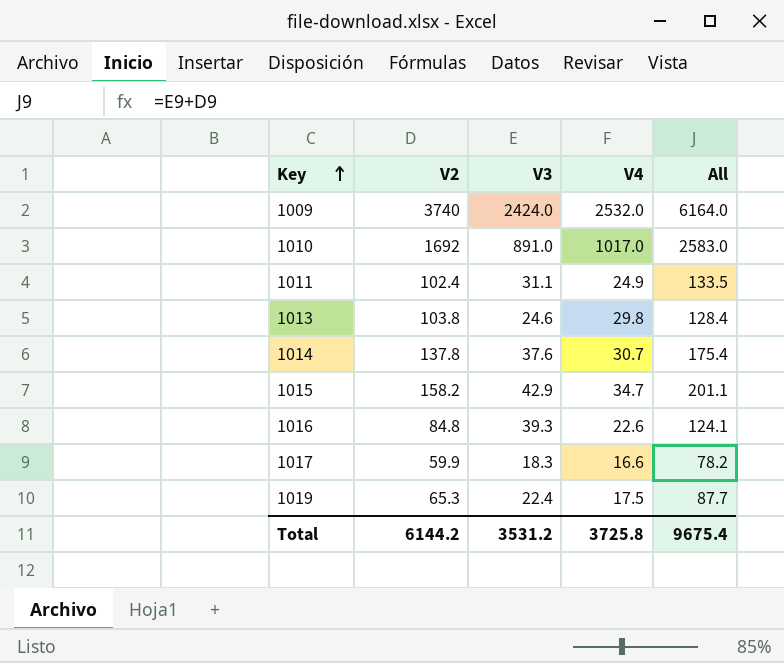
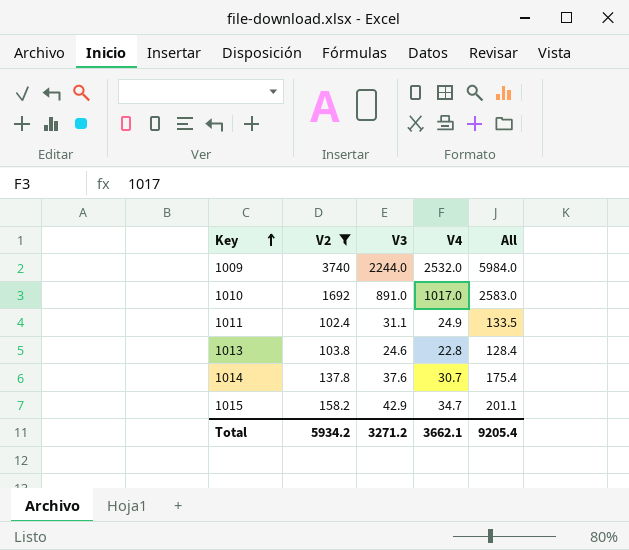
filter: none -> V2 >= 102.4
1009 | V3: 2424.0 -> 2244.0
1009 | All: 6164.0 -> 5984.0
1013 | V4: 29.8 -> 22.8
Total | V2: 6144.2 -> 5934.2
Total | V3: 3531.2 -> 3271.2
Total | V4: 3725.8 -> 3662.1
Total | All: 9675.4 -> 9205.4

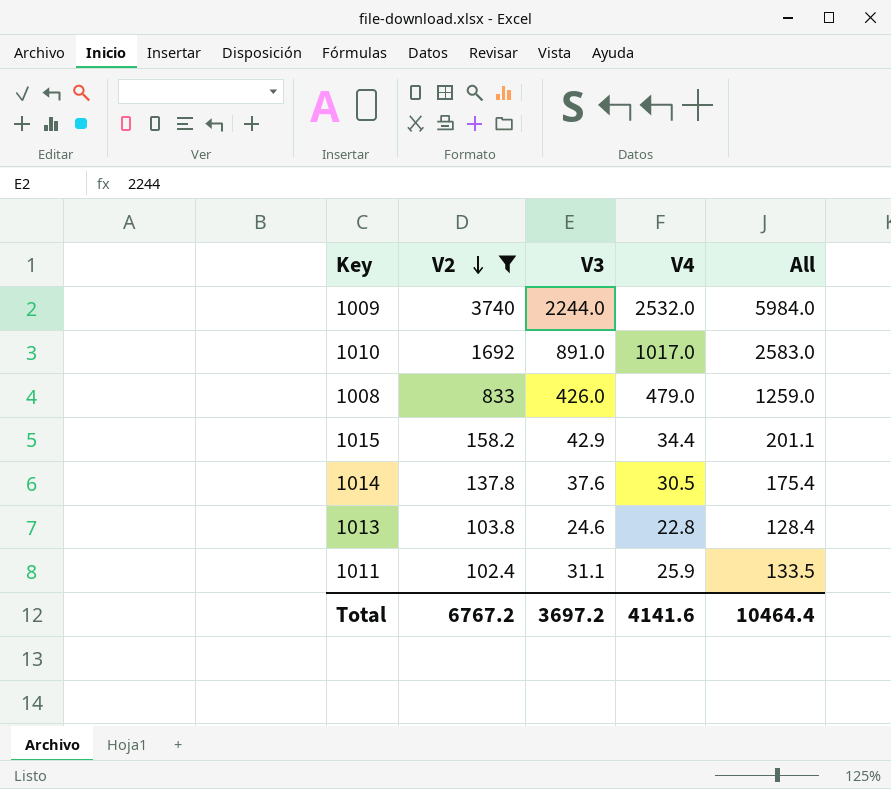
row order: Key ascending -> V2 descending
row 1008: none -> 833 | 426.0 | 479.0 | 1259.0
1015 | V4: 34.7 -> 34.4
1014 | V4: 30.7 -> 30.5
1011 | V4: 24.9 -> 25.9
Total | V2: 5934.2 -> 6767.2
Total | V3: 3271.2 -> 3697.2
Total | V4: 3662.1 -> 4141.6
Total | All: 9205.4 -> 10464.4

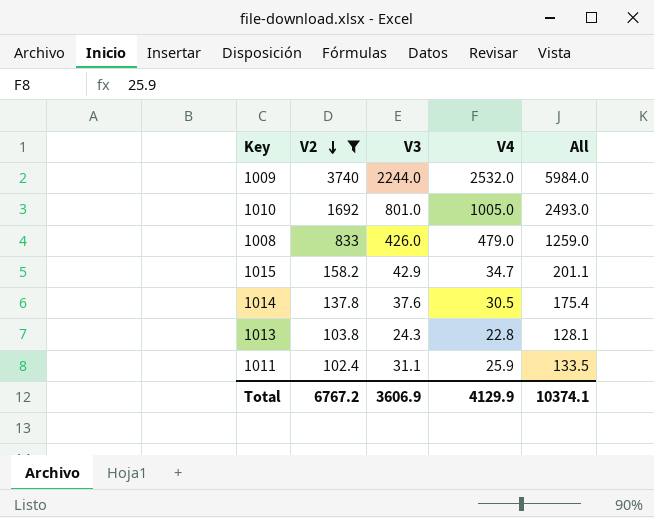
1010 | V3: 891.0 -> 801.0
1010 | V4: 1017.0 -> 1005.0
1010 | All: 2583.0 -> 2493.0
1015 | V4: 34.4 -> 34.7
1013 | V3: 24.6 -> 24.3
1013 | All: 128.4 -> 128.1
Total | V3: 3697.2 -> 3606.9
Total | V4: 4141.6 -> 4129.9
Total | All: 10464.4 -> 10374.1

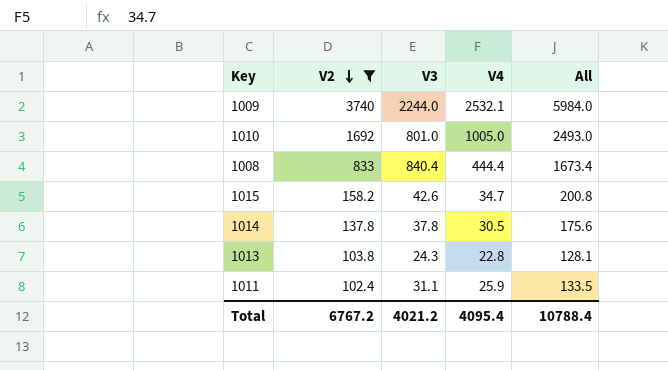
1009 | V4: 2532.0 -> 2532.1
1008 | V3: 426.0 -> 840.4
1008 | V4: 479.0 -> 444.4
1008 | All: 1259.0 -> 1673.4
1015 | V3: 42.9 -> 42.6
1015 | All: 201.1 -> 200.8
1014 | V3: 37.6 -> 37.8
1014 | All: 175.4 -> 175.6
Total | V3: 3606.9 -> 4021.2
Total | V4: 4129.9 -> 4095.4
Total | All: 10374.1 -> 10788.4

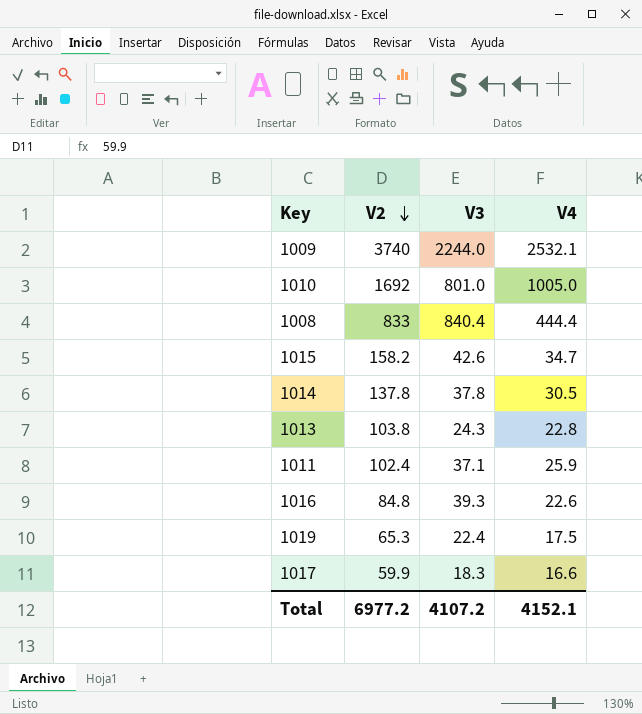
filter: V2 >= 102.4 -> none
column All | formula: [V2] + [V3] -> none
1011 | V3: 31.1 -> 37.1
Total | V2: 6767.2 -> 6977.2
Total | V3: 4021.2 -> 4107.2
Total | V4: 4095.4 -> 4152.1

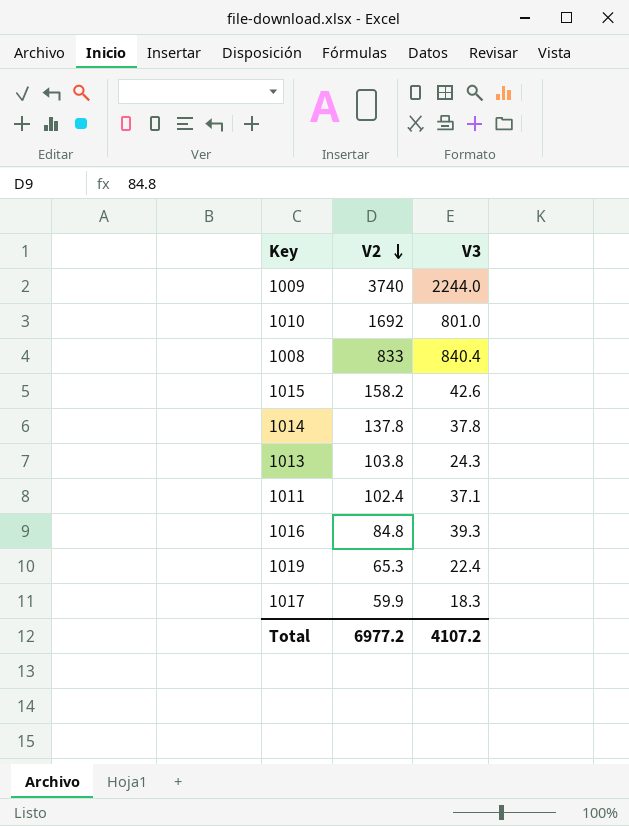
column V4 | position: 4 -> none

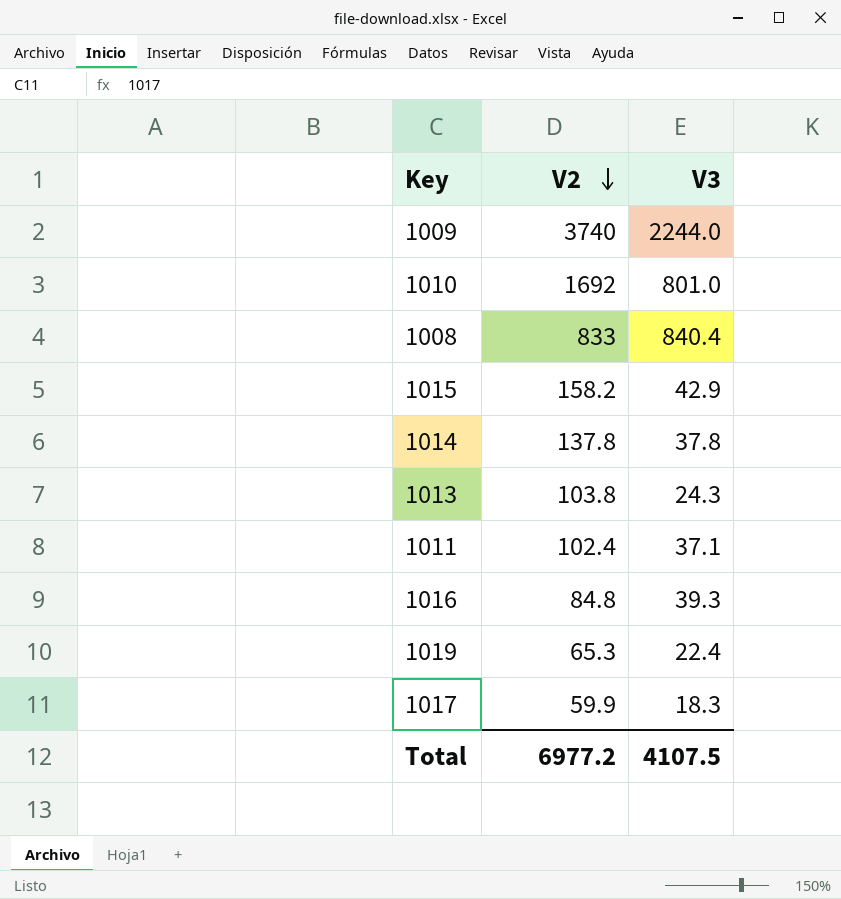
1015 | V3: 42.6 -> 42.9
Total | V3: 4107.2 -> 4107.5

